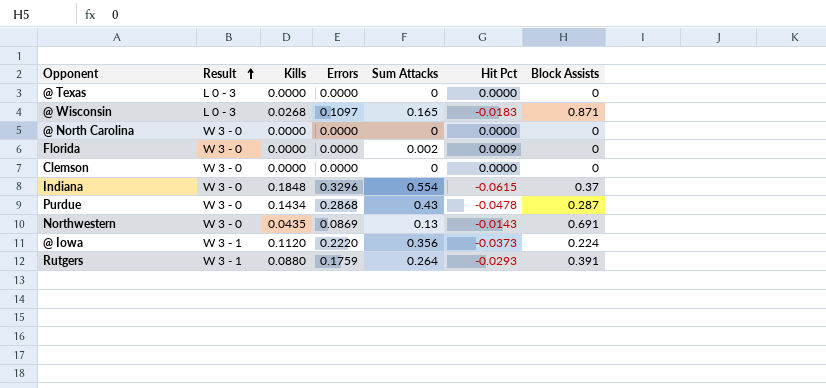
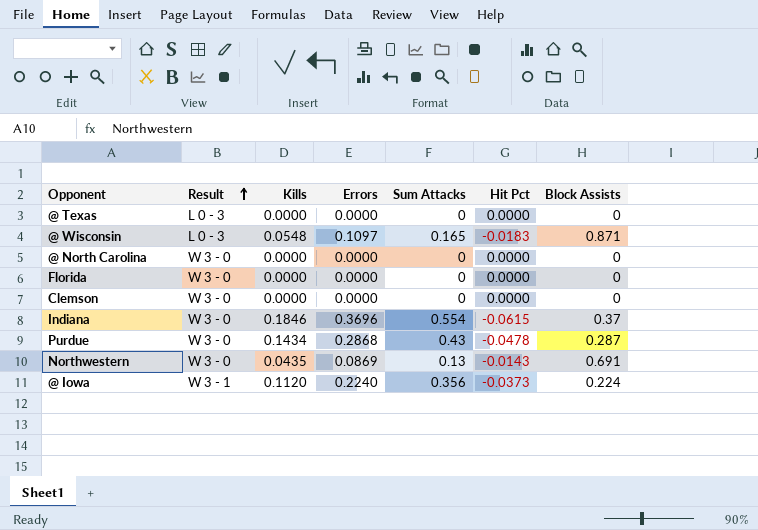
row Rutgers: W 3 - 1 | 0.0880 | 0.1759 | 0.264 | -0.0293 | 0.391 -> none
@ Wisconsin | Kills: 0.0268 -> 0.0548
Florida | Sum Attacks: 0.002 -> 0
Florida | Hit Pct: 0.0009 -> 0.0000
Indiana | Kills: 0.1848 -> 0.1846
Indiana | Errors: 0.3296 -> 0.3696
@ Iowa | Errors: 0.2220 -> 0.2240

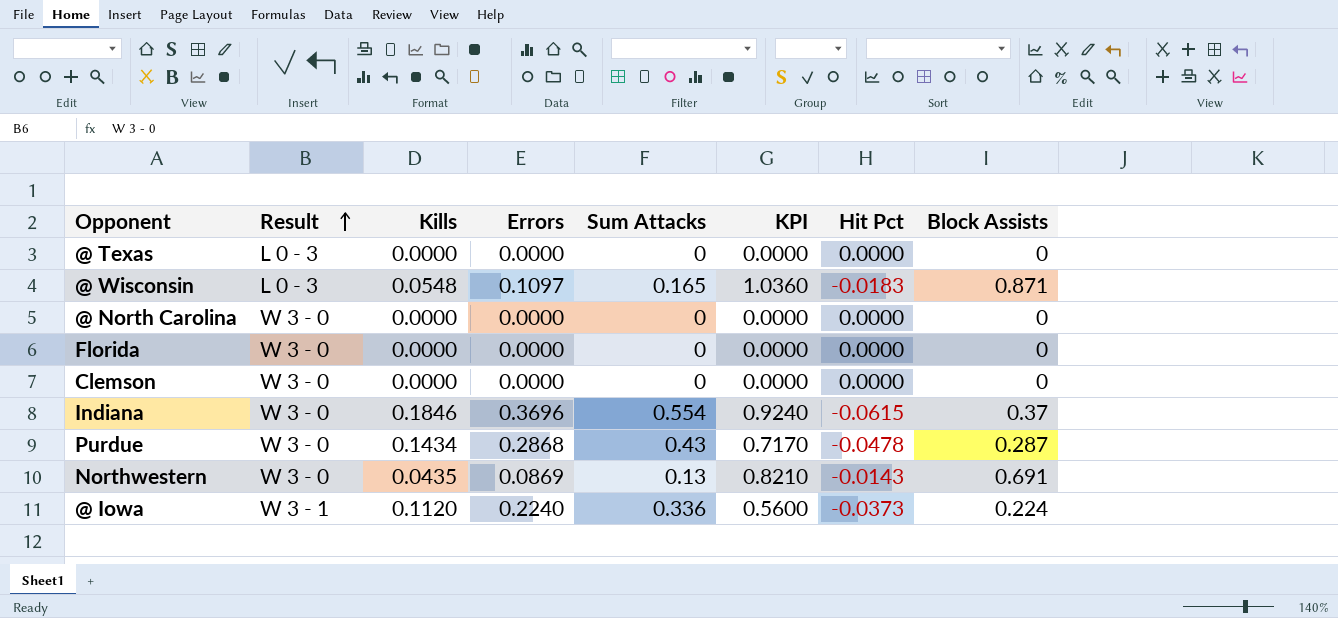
column KPI | formula: none -> [Sum Attacks] + [Block Assists]
@ Iowa | Sum Attacks: 0.356 -> 0.336

